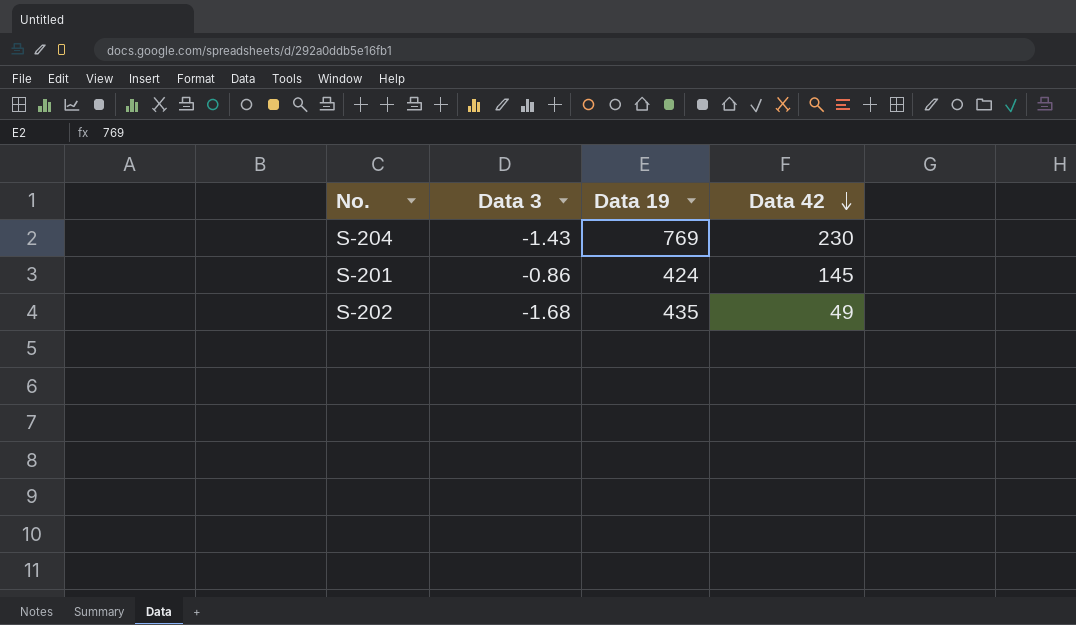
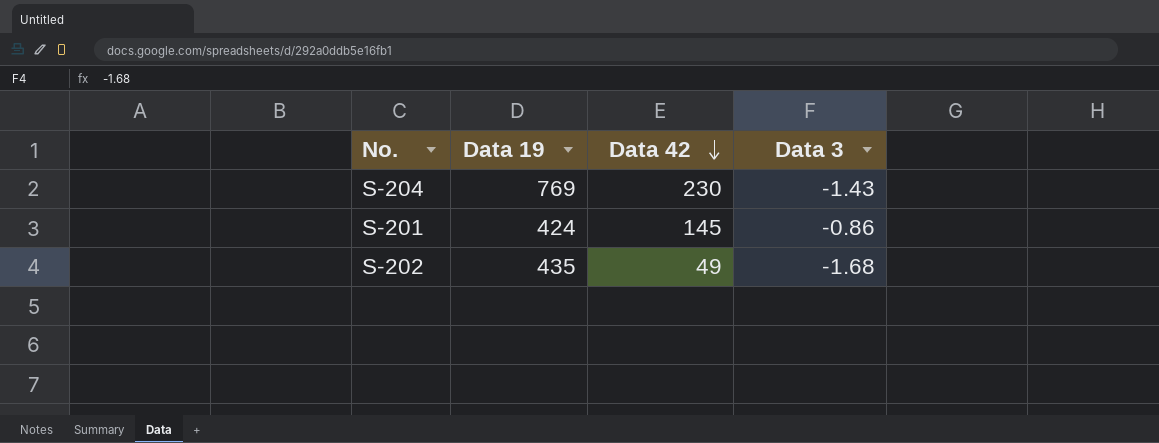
column Data 3 | position: 2 -> 4

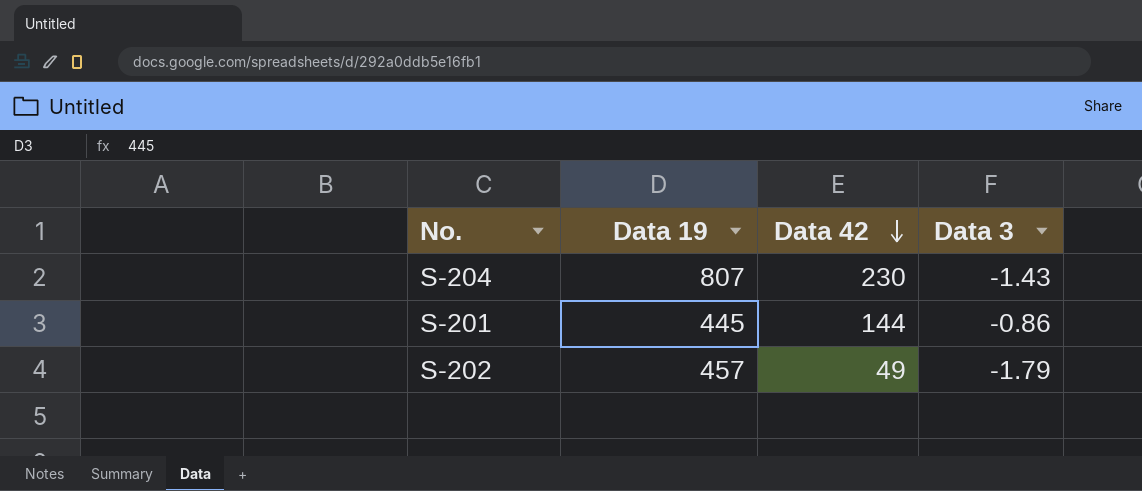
S-204 | Data 19: 769 -> 807
S-201 | Data 19: 424 -> 445
S-201 | Data 42: 145 -> 144
S-202 | Data 19: 435 -> 457
S-202 | Data 3: -1.68 -> -1.79

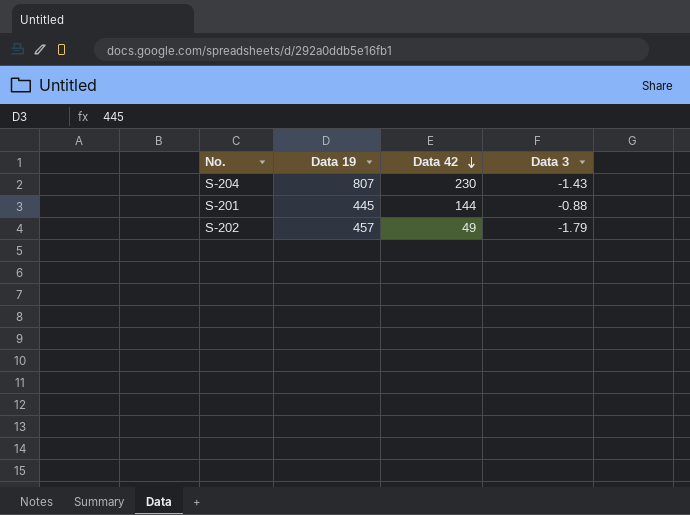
S-201 | Data 3: -0.86 -> -0.88

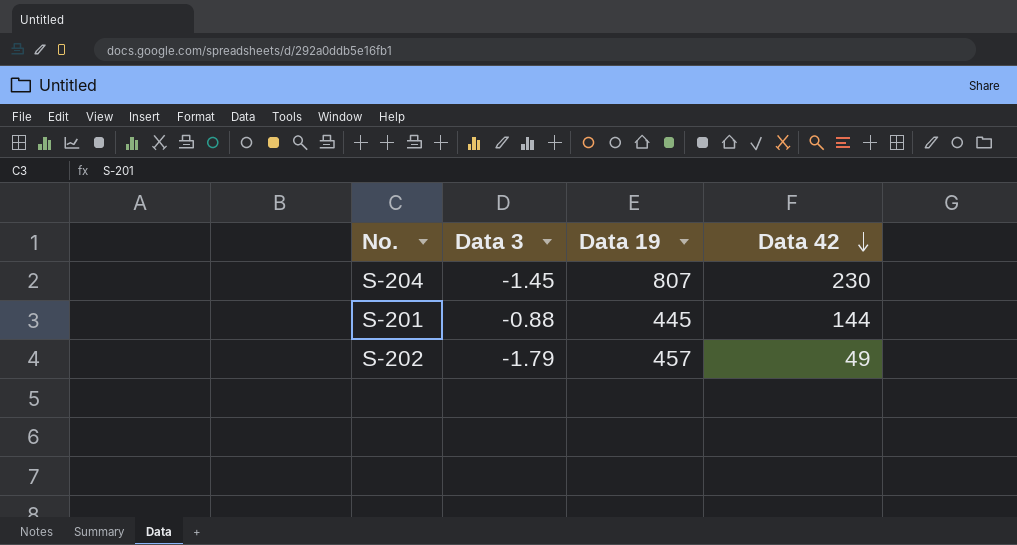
column Data 3 | position: 4 -> 2
S-204 | Data 3: -1.43 -> -1.45

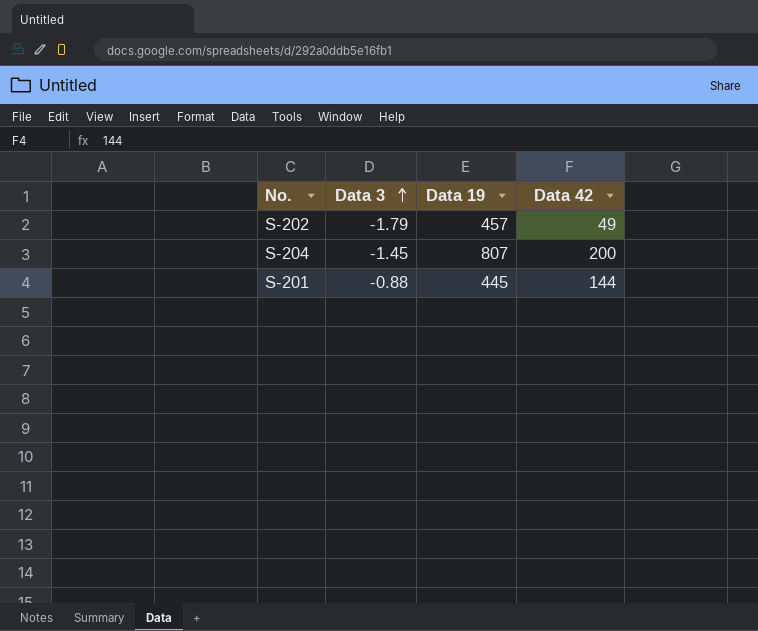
row order: Data 42 descending -> Data 3 ascending
S-204 | Data 42: 230 -> 200

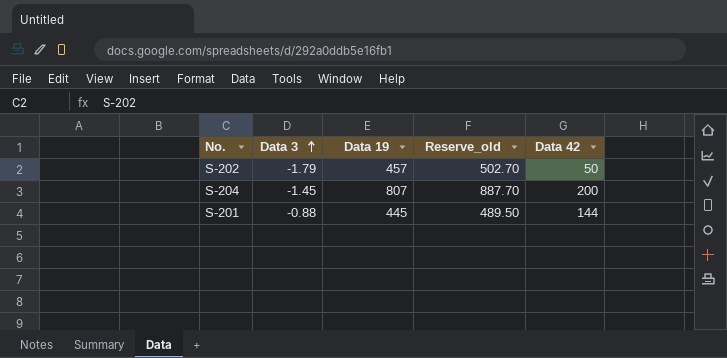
column Reserve_old | formula: none -> [Data 19] * 1.1
S-202 | Data 42: 49 -> 50

